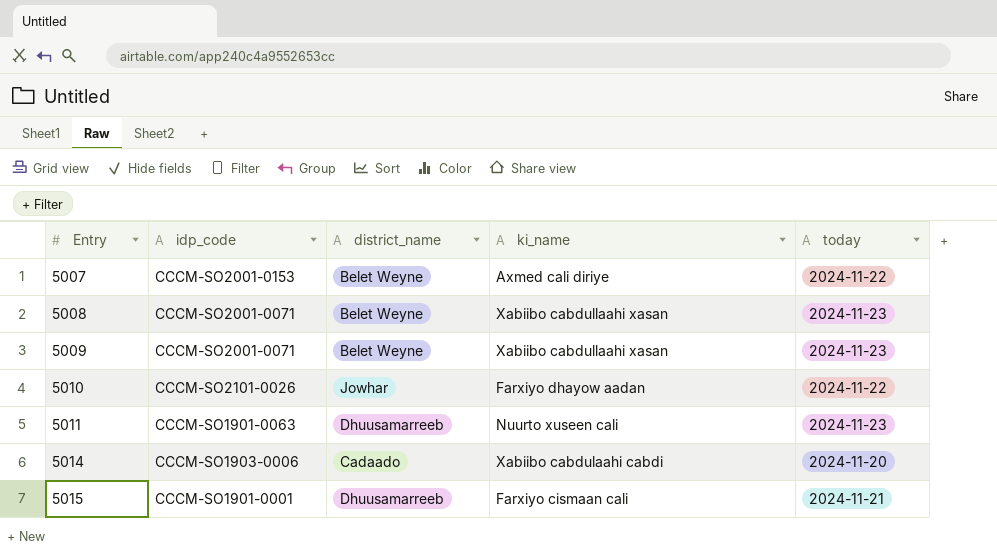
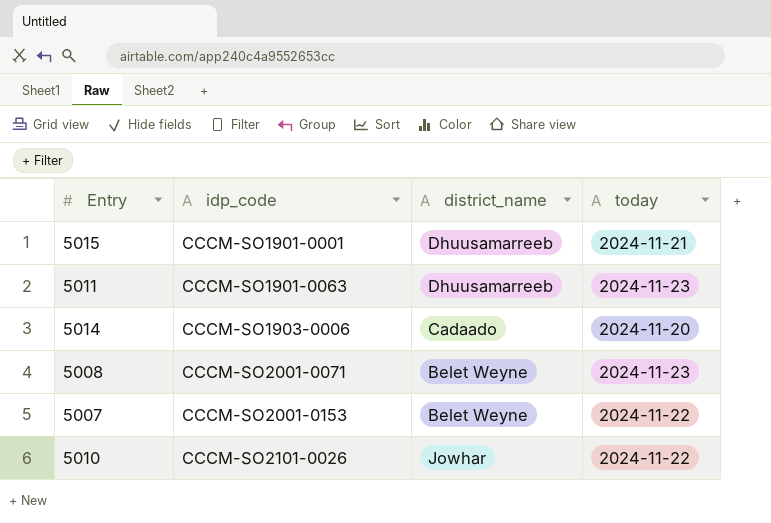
row order: Entry ascending -> idp_code ascending
column ki_name | position: 4 -> none
row 5009: CCCM-SO2001-0071 | Belet Weyne | Xabiibo cabdullaahi xasan | 2024-11-23 -> none

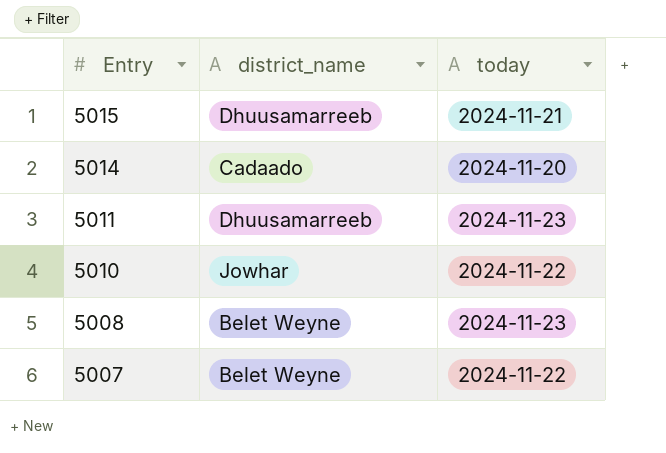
row order: idp_code ascending -> Entry descending
column idp_code | position: 2 -> none

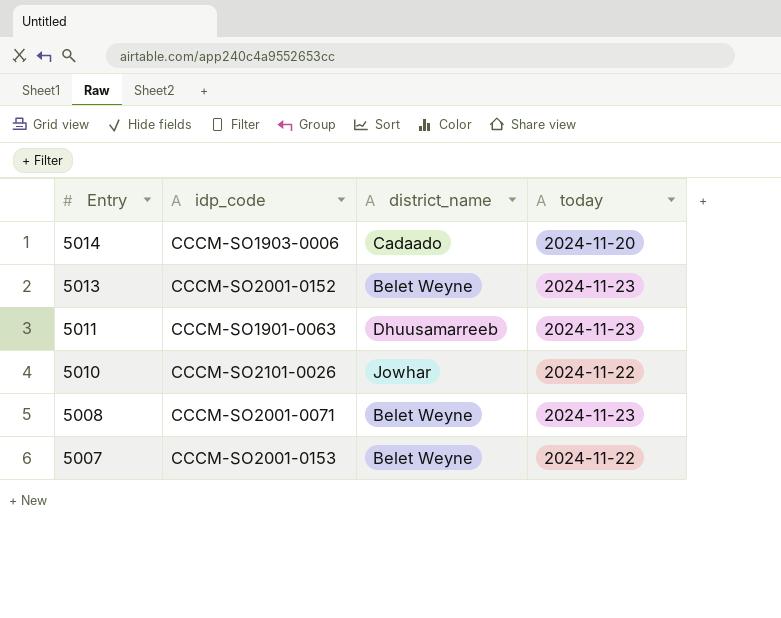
column idp_code | position: none -> 2
row 5015: Dhuusamarreeb | 2024-11-21 -> none
row 5013: none -> CCCM-SO2001-0152 | Belet Weyne | 2024-11-23

